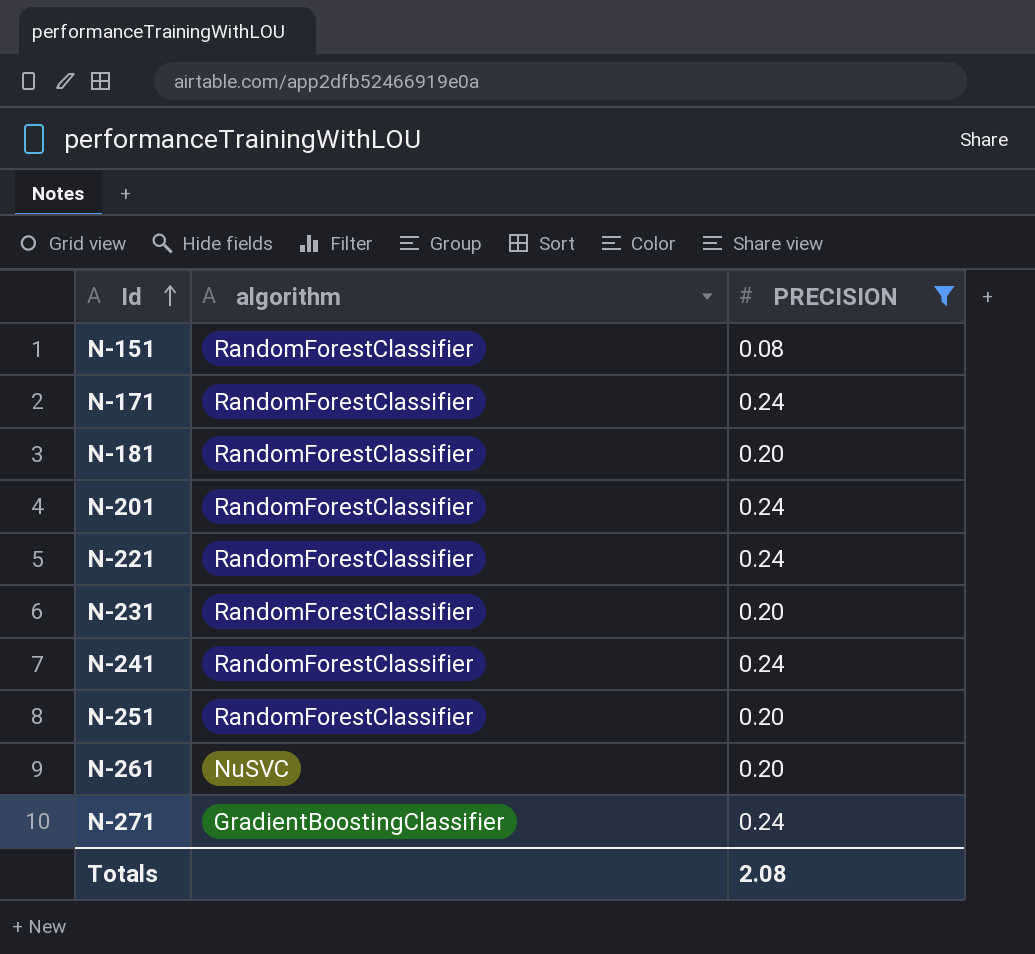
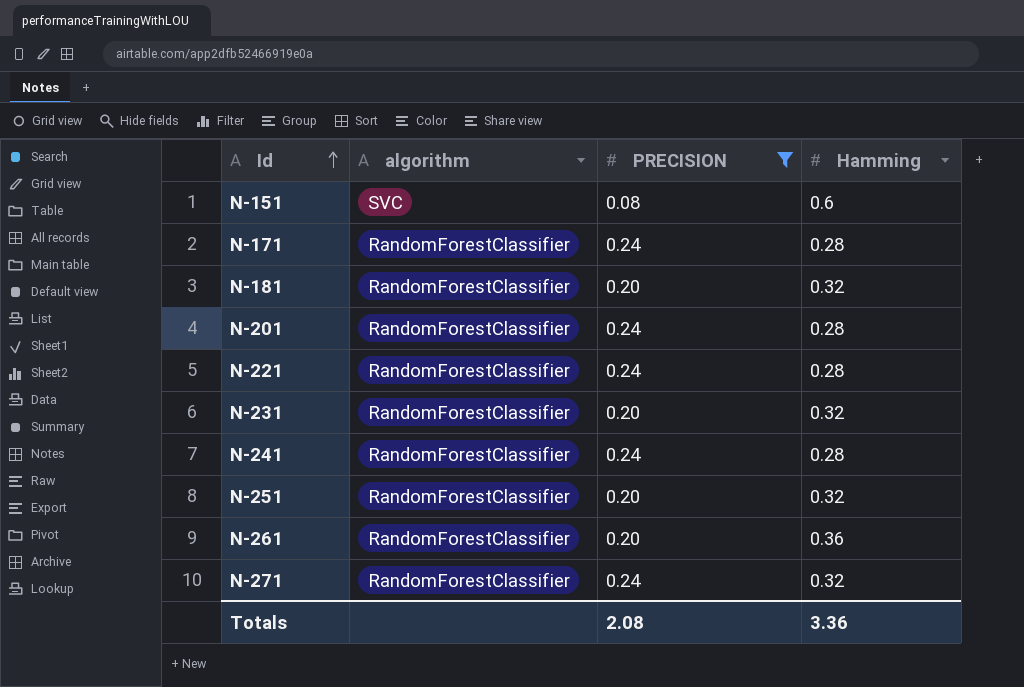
column Hamming | position: none -> 4
N-151 | algorithm: RandomForestClassifier -> SVC
N-261 | algorithm: NuSVC -> RandomForestClassifier
N-271 | algorithm: GradientBoostingClassifier -> RandomForestClassifier

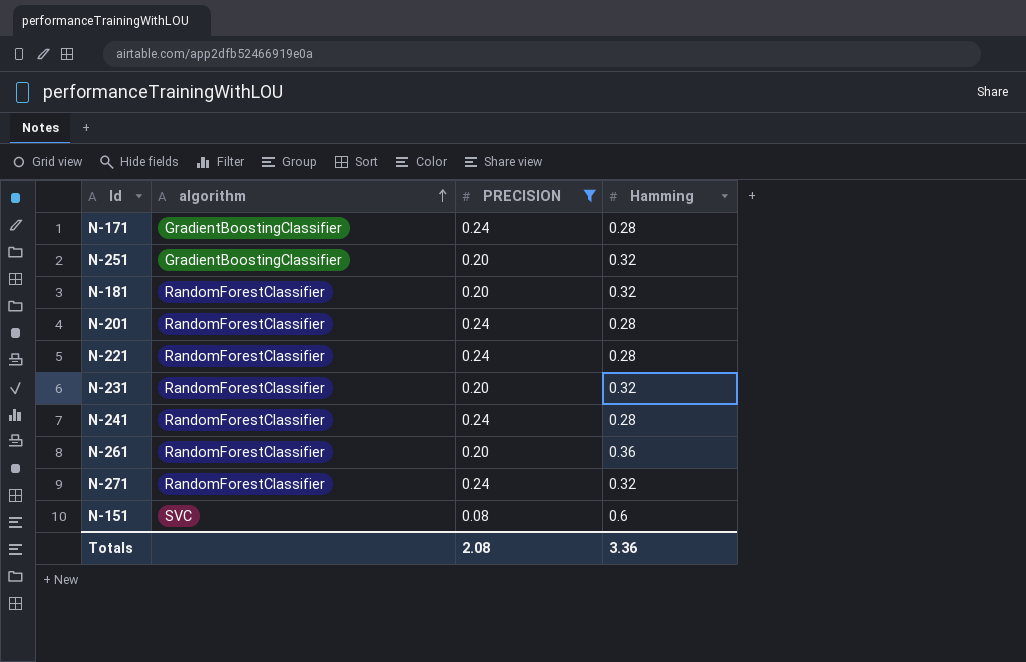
row order: Id ascending -> algorithm ascending
N-171 | algorithm: RandomForestClassifier -> GradientBoostingClassifier
N-251 | algorithm: RandomForestClassifier -> GradientBoostingClassifier

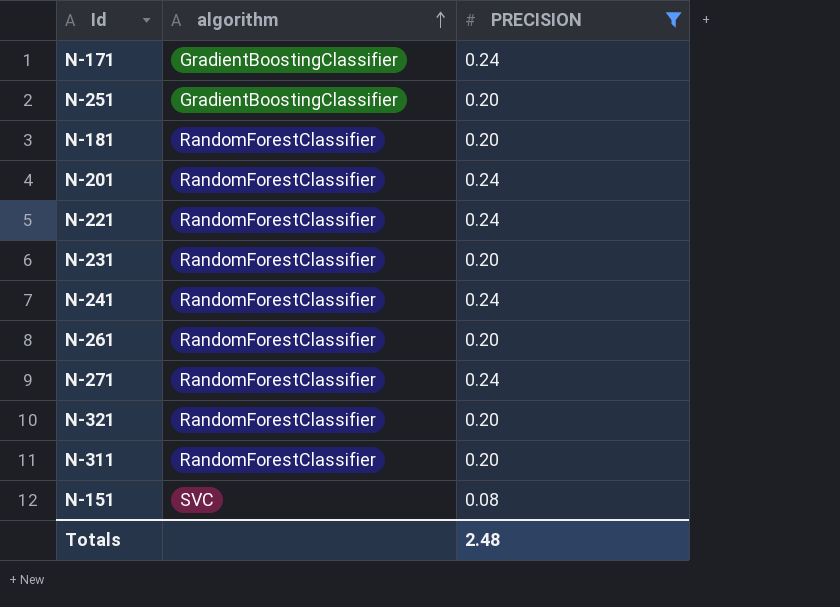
column Hamming | position: 4 -> none
row N-321: none -> RandomForestClassifier | 0.20
row N-311: none -> RandomForestClassifier | 0.20
Totals | PRECISION: 2.08 -> 2.48

